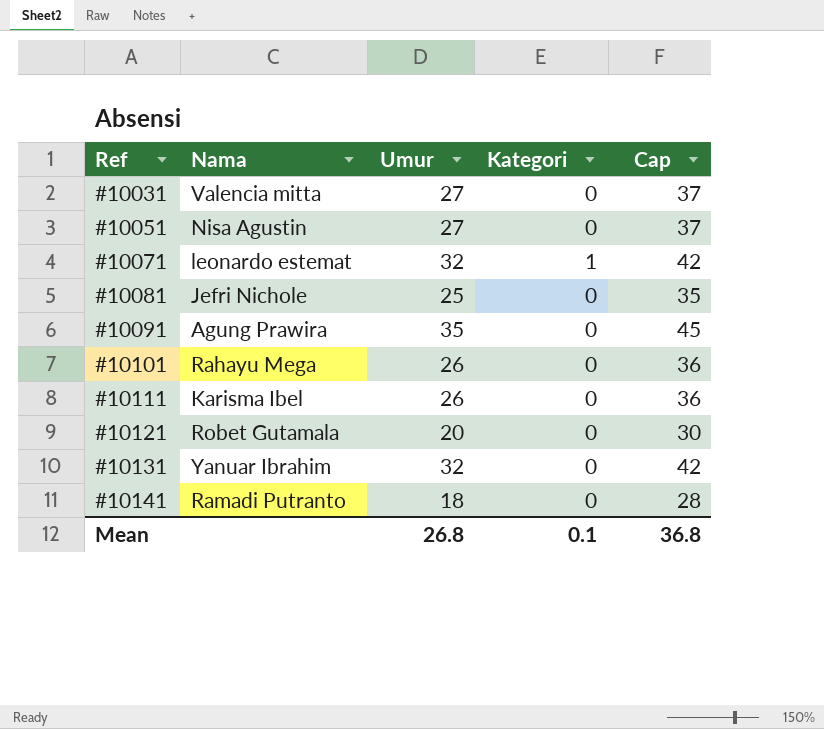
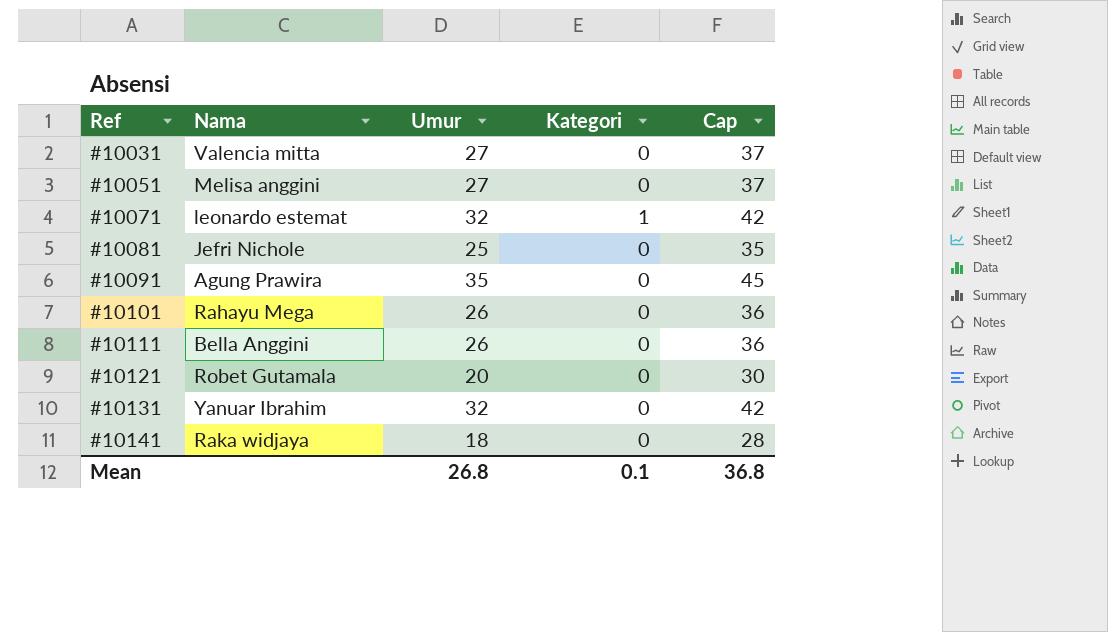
#10051 | Nama: Nisa Agustin -> Melisa anggini
#10111 | Nama: Karisma Ibel -> Bella Anggini
#10141 | Nama: Ramadi Putranto -> Raka widjaya

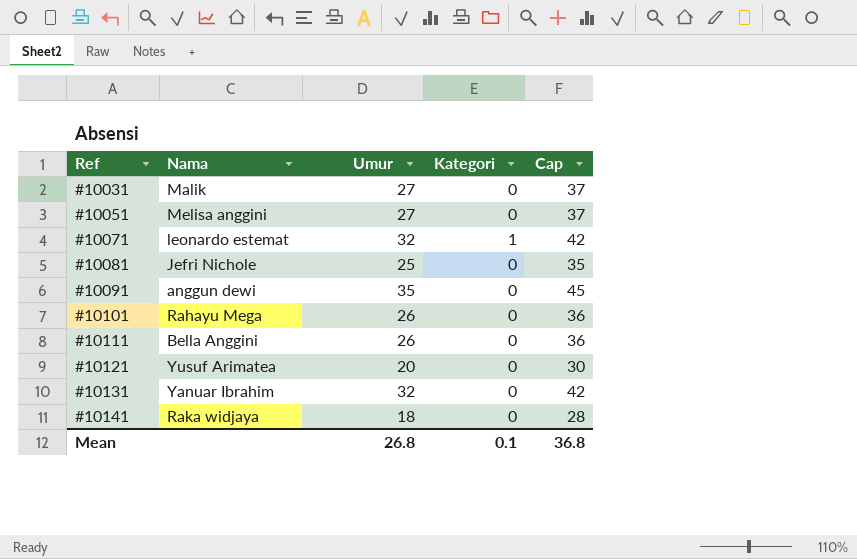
#10031 | Nama: Valencia mitta -> Malik
#10091 | Nama: Agung Prawira -> anggun dewi
#10121 | Nama: Robet Gutamala -> Yusuf Arimatea

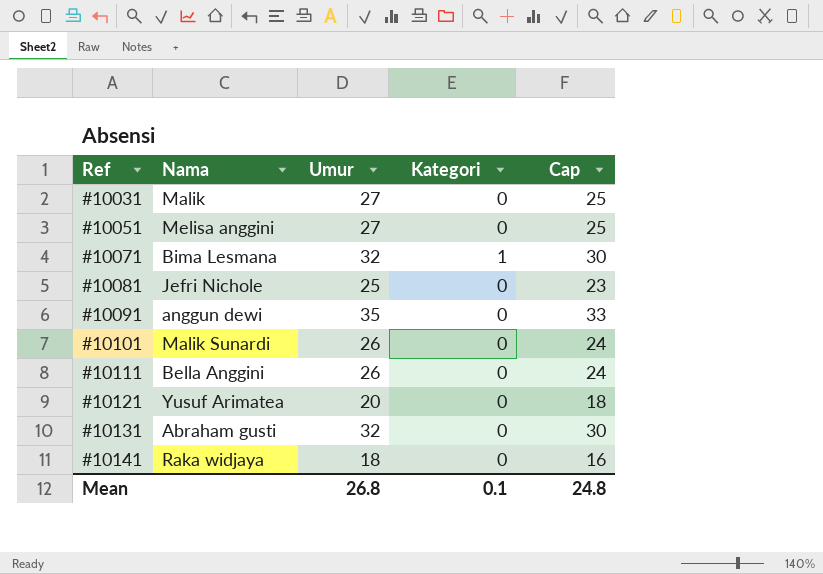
column Cap | formula: [Umur] + 10 -> [Umur] - 2
#10071 | Nama: leonardo estemat -> Bima Lesmana
#10101 | Nama: Rahayu Mega -> Malik Sunardi
#10131 | Nama: Yanuar Ibrahim -> Abraham gusti
Mean | Cap: 36.8 -> 24.8

